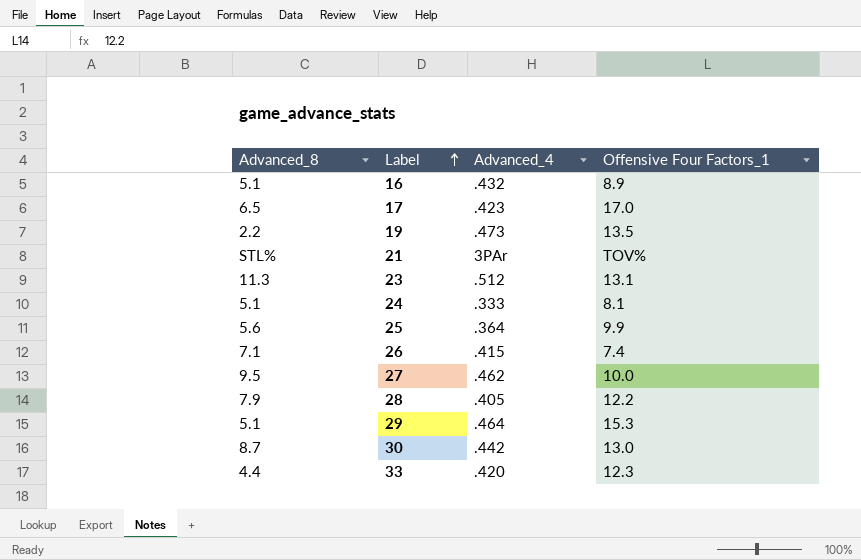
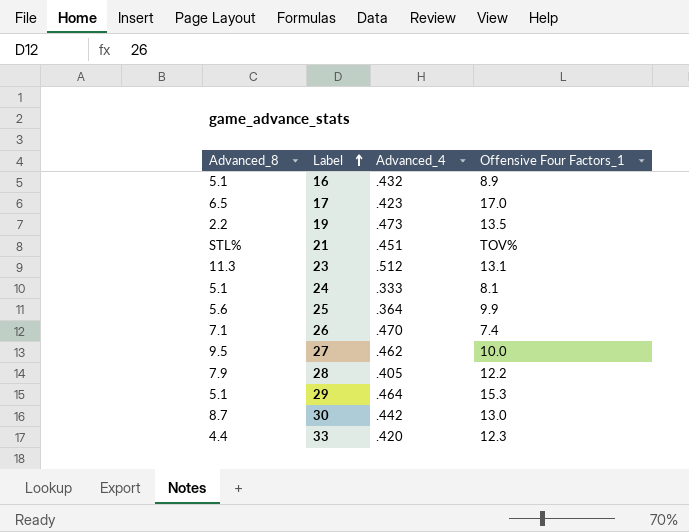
21 | Advanced_4: 3PAr -> .451
26 | Advanced_4: .415 -> .470

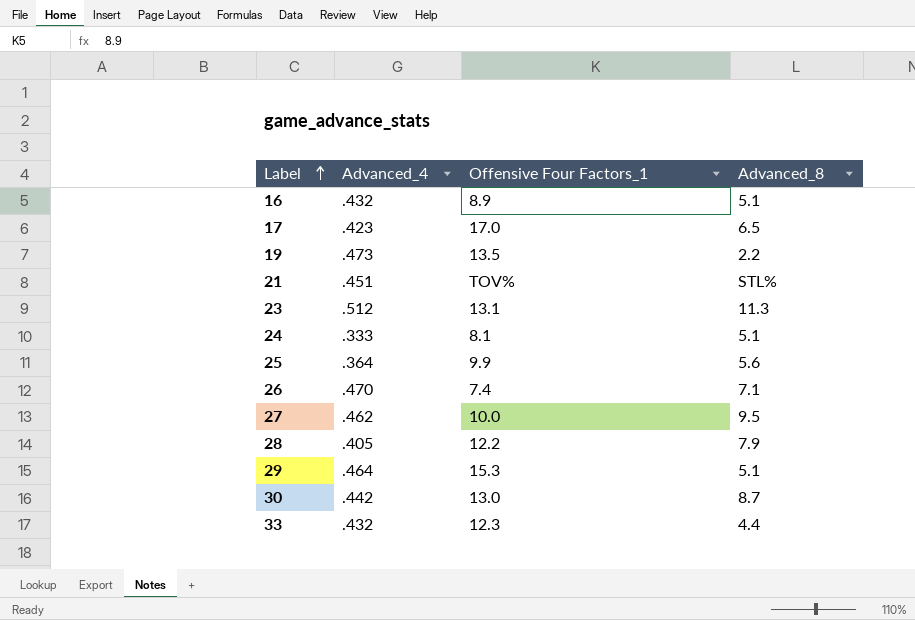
column Advanced_8 | position: 1 -> 4
33 | Advanced_4: .420 -> .432

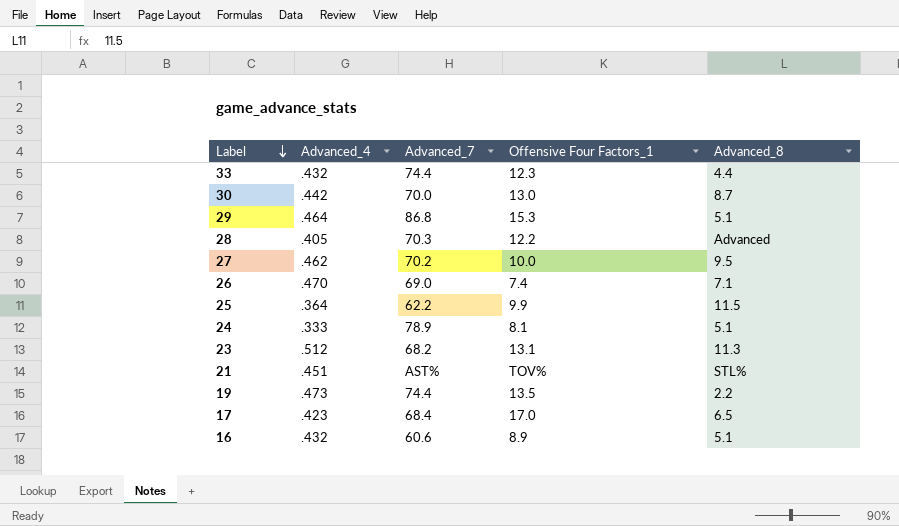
row order: Label ascending -> Label descending
column Advanced_7 | position: none -> 3
28 | Advanced_8: 7.9 -> Advanced
25 | Advanced_8: 5.6 -> 11.5

